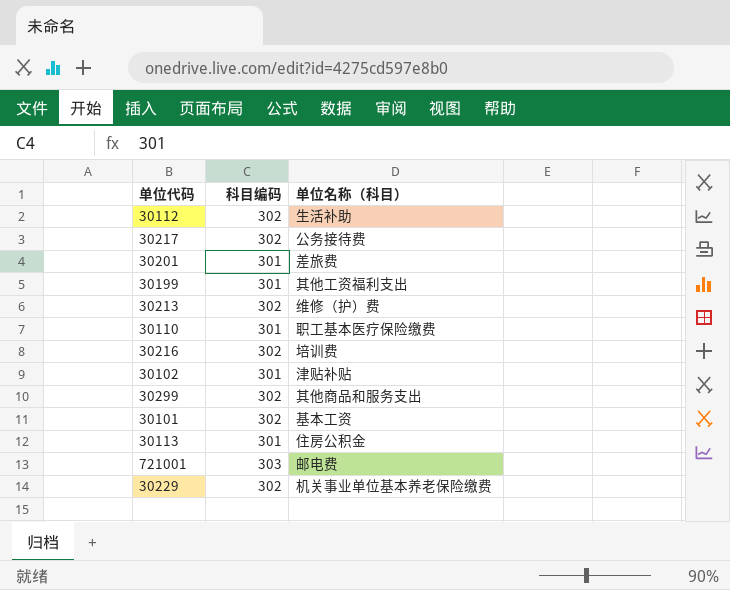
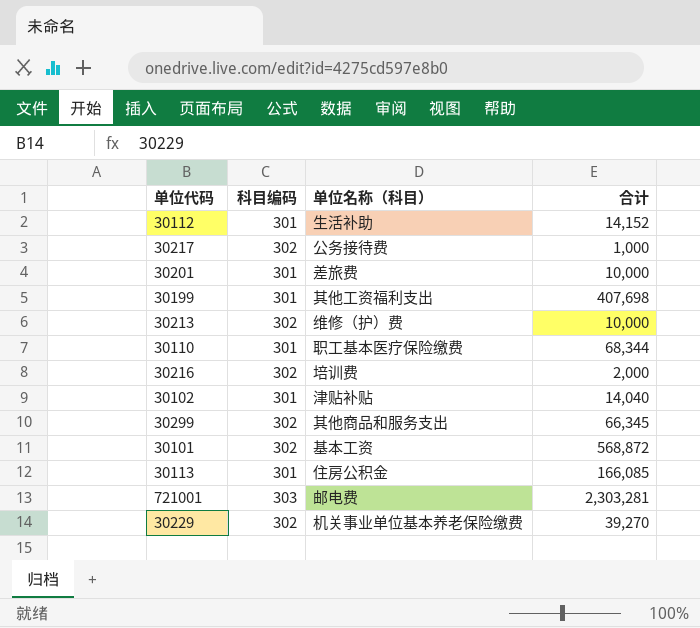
column 合计 | position: none -> 4
30112 | 科目编码: 302 -> 301

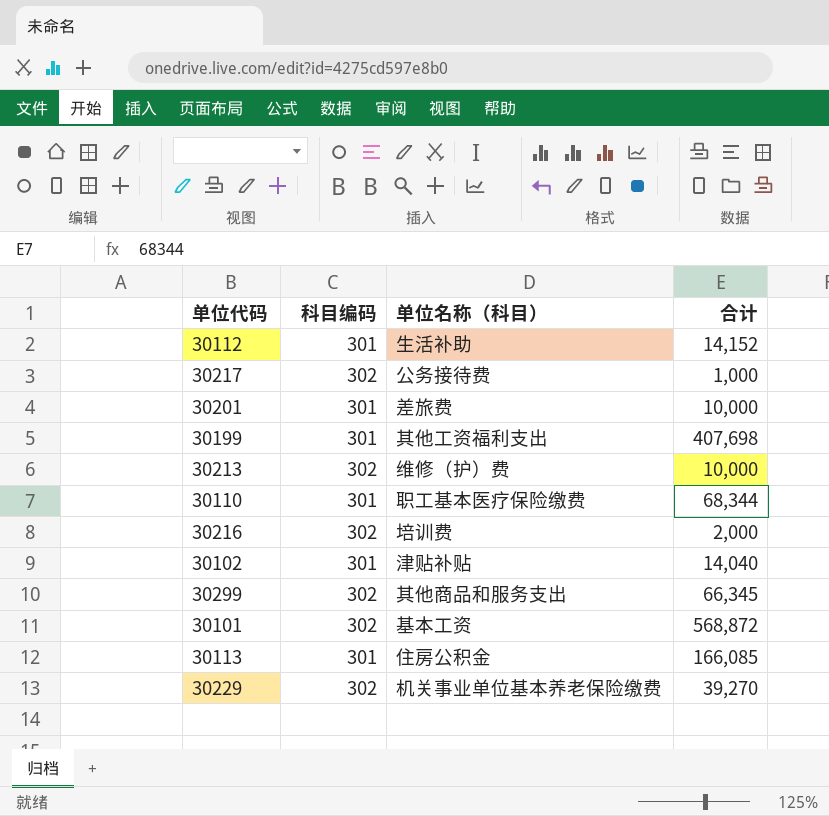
row 721001: 303 | 邮电费 | 2,303,281 -> none

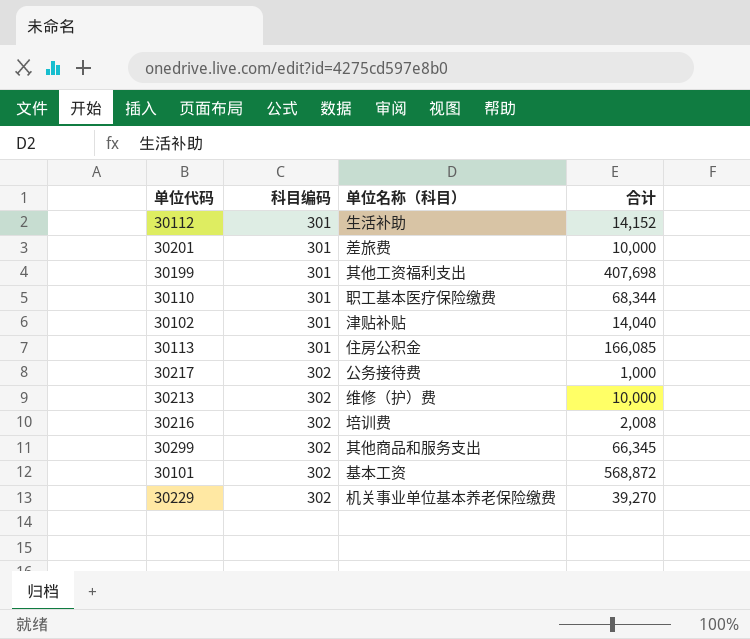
row order: none -> 科目编码 ascending
30216 | 合计: 2,000 -> 2,008

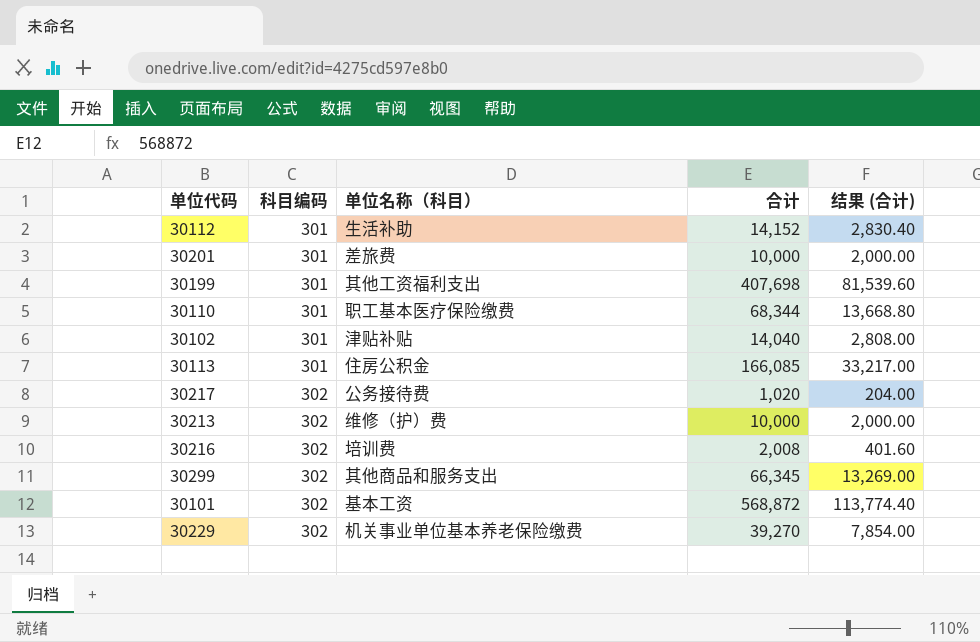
column 结果 (合计) | formula: none -> [合计] * 0.2
30217 | 合计: 1,000 -> 1,020

